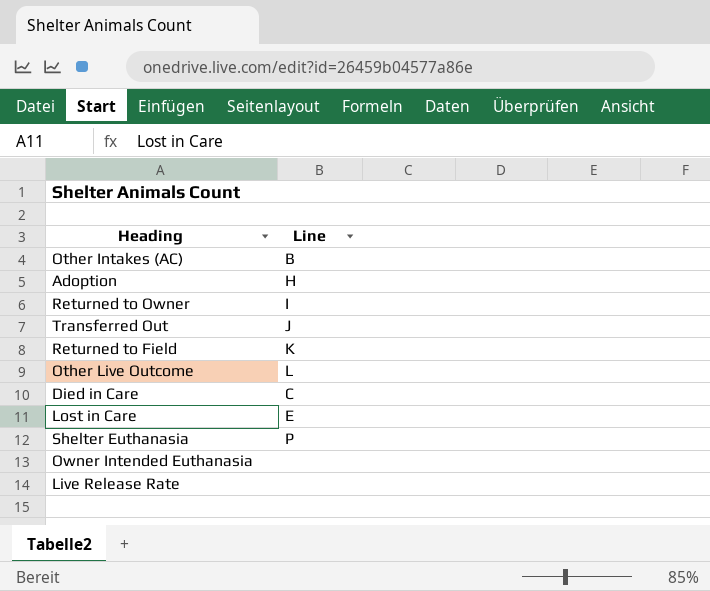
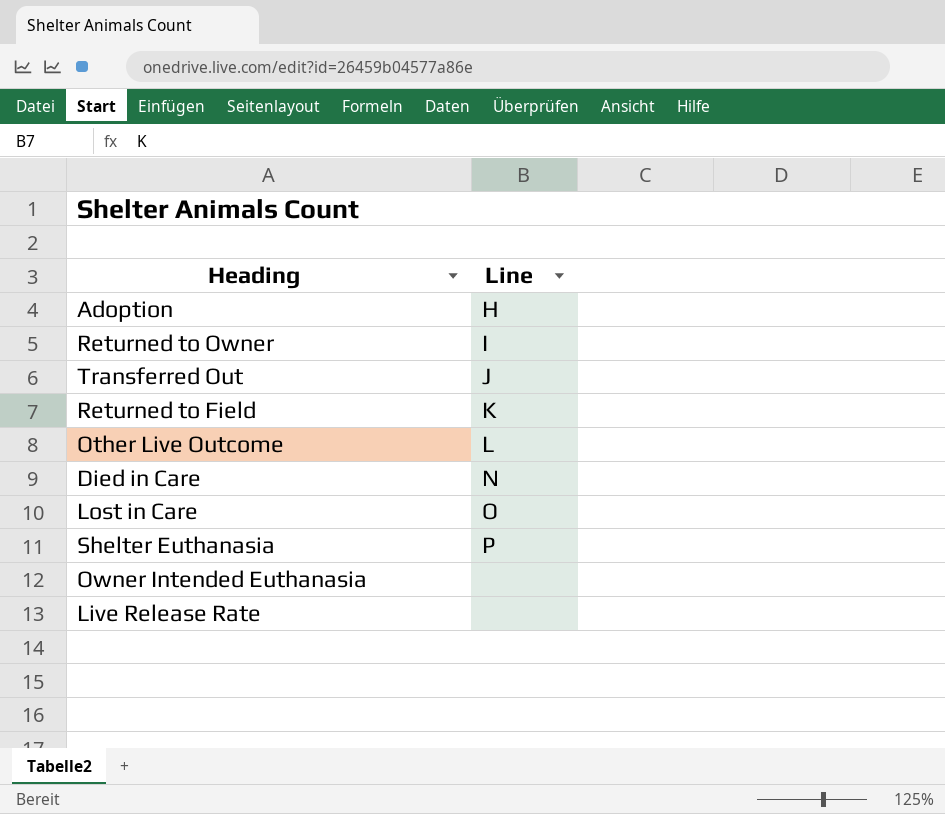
row Other Intakes (AC): B -> none
Died in Care | Line: C -> N
Lost in Care | Line: E -> O

